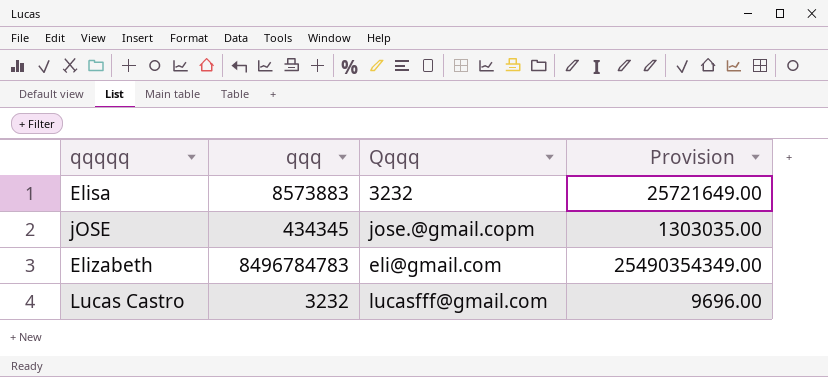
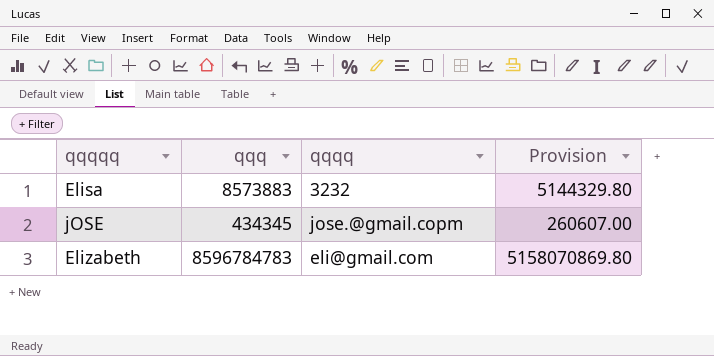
column name: Qqqq -> qqqq
column Provision | formula: [qqq] * 3 -> [qqq] * 0.6
row Lucas Castro: 3232 | lucasfff@gmail.com | 9696.00 -> none
Elizabeth | qqq: 8496784783 -> 8596784783

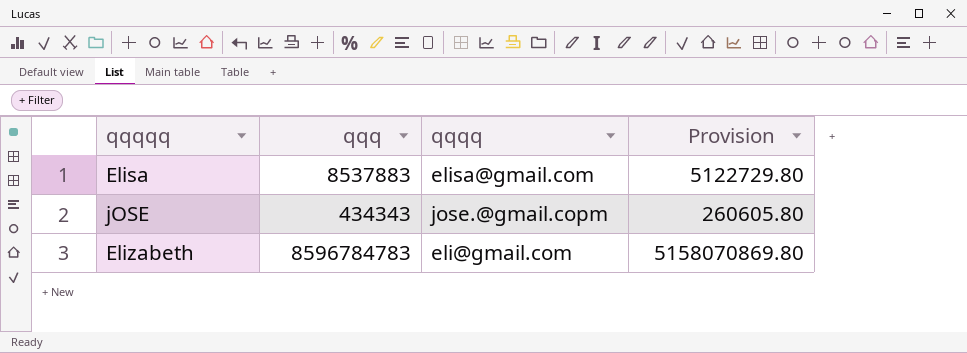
Elisa | qqq: 8573883 -> 8537883
Elisa | qqqq: 3232 -> elisa@gmail.com
Elisa | Provision: 5144329.80 -> 5122729.80
jOSE | qqq: 434345 -> 434343
jOSE | Provision: 260607.00 -> 260605.80

